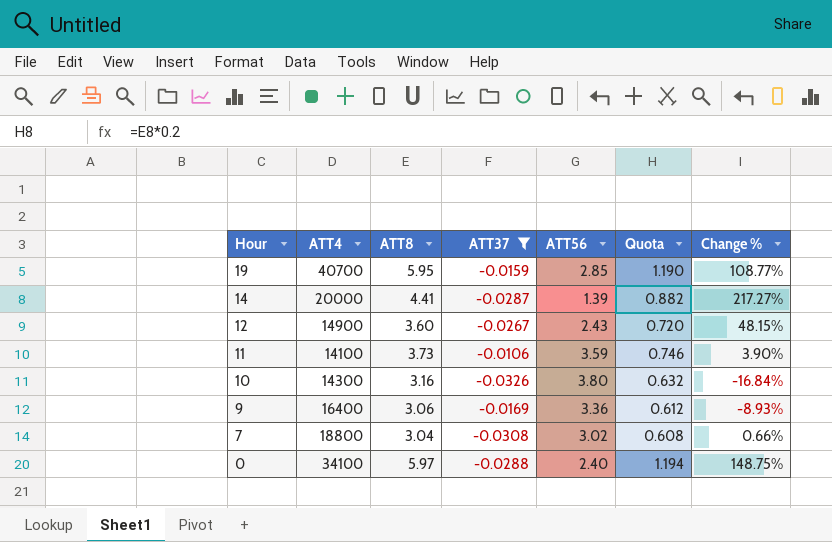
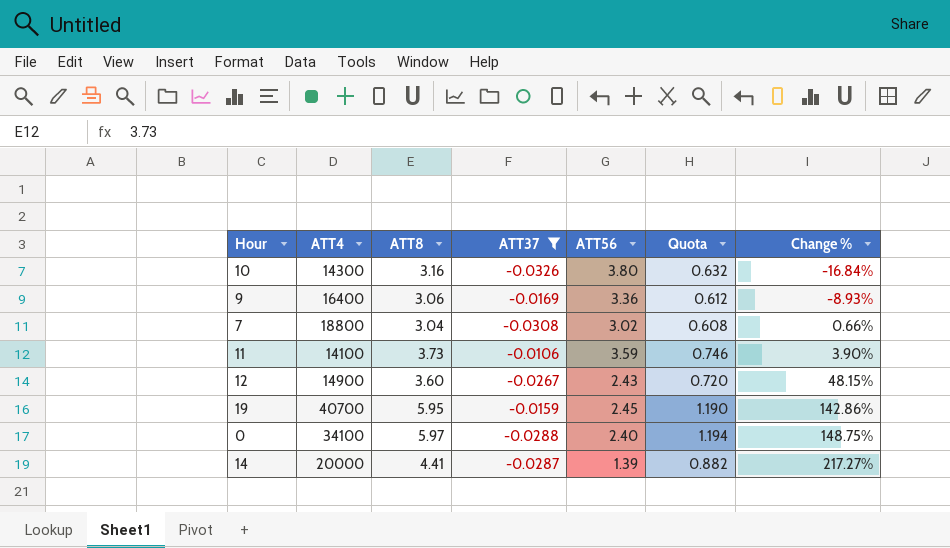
row order: Hour descending -> Change % ascending
19 | ATT56: 2.85 -> 2.45
19 | Change %: 108.77% -> 142.86%

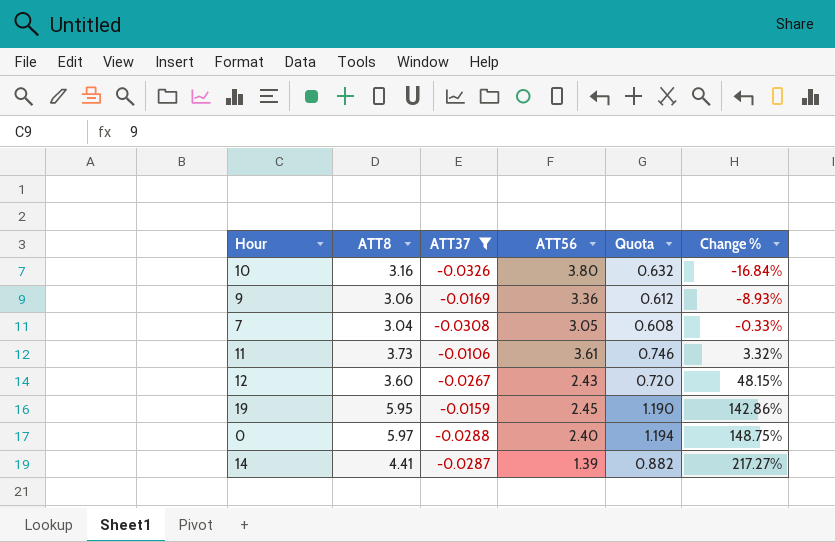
column ATT4 | position: 2 -> none
7 | ATT56: 3.02 -> 3.05
7 | Change %: 0.66% -> -0.33%
11 | ATT56: 3.59 -> 3.61
11 | Change %: 3.90% -> 3.32%

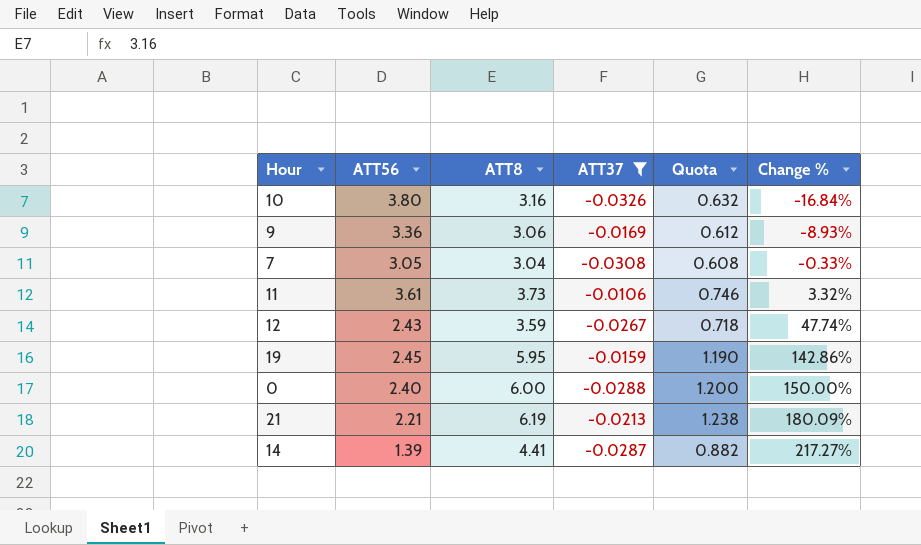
column ATT56 | position: 4 -> 2
12 | ATT8: 3.60 -> 3.59
12 | Quota: 0.720 -> 0.718
12 | Change %: 48.15% -> 47.74%
0 | ATT8: 5.97 -> 6.00
0 | Quota: 1.194 -> 1.200
0 | Change %: 148.75% -> 150.00%
row 21: none -> 2.21 | 6.19 | -0.0213 | 1.238 | 180.09%

